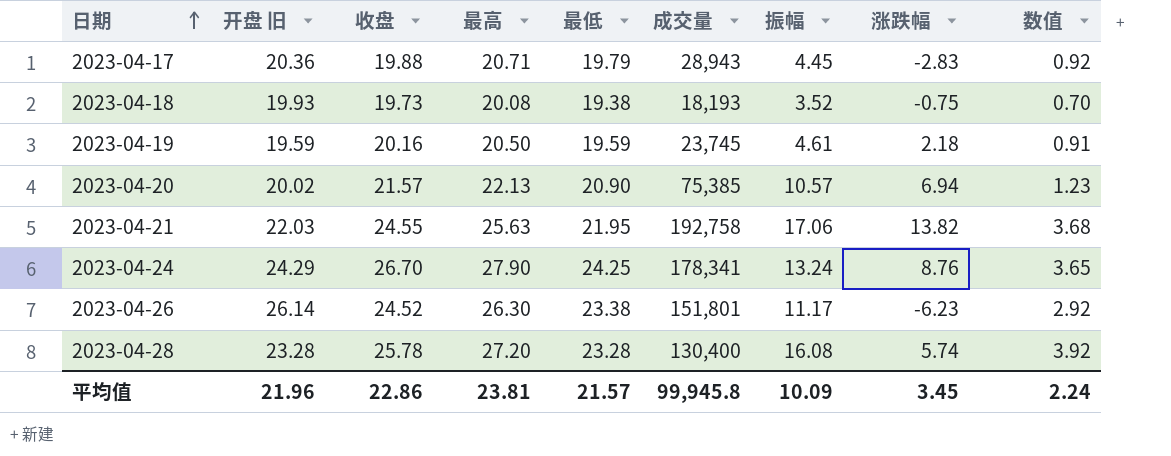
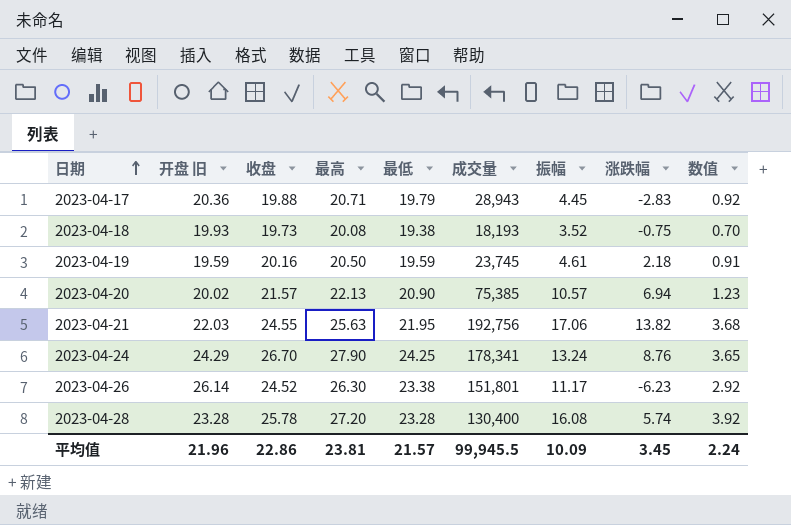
2023-04-21 | 成交量: 192,758 -> 192,756
平均值 | 成交量: 99,945.8 -> 99,945.5

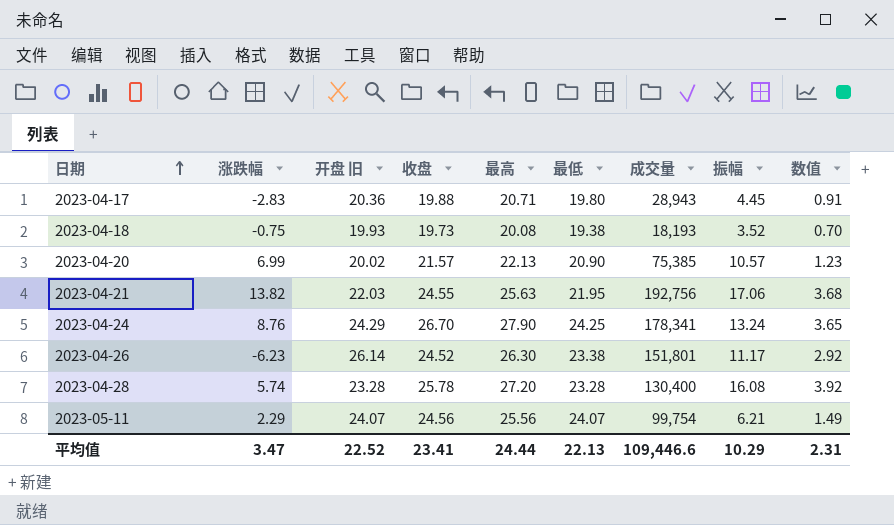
column 涨跌幅 | position: 8 -> 2
row 2023-04-19: 19.59 | 20.16 | 20.50 | 19.59 | 23,745 | 4.61 | 2.18 | 0.91 -> none
2023-04-17 | 最低: 19.79 -> 19.80
2023-04-17 | 数值: 0.92 -> 0.91
2023-04-20 | 涨跌幅: 6.94 -> 6.99
row 2023-05-11: none -> 2.29 | 24.07 | 24.56 | 25.56 | 24.07 | 99,754 | 6.21 | 1.49
平均值 | 涨跌幅: 3.45 -> 3.47
平均值 | 开盘 旧: 21.96 -> 22.52
平均值 | 收盘: 22.86 -> 23.41
平均值 | 最高: 23.81 -> 24.44
平均值 | 最低: 21.57 -> 22.13
平均值 | 成交量: 99,945.5 -> 109,446.6
平均值 | 振幅: 10.09 -> 10.29
平均值 | 数值: 2.24 -> 2.31

